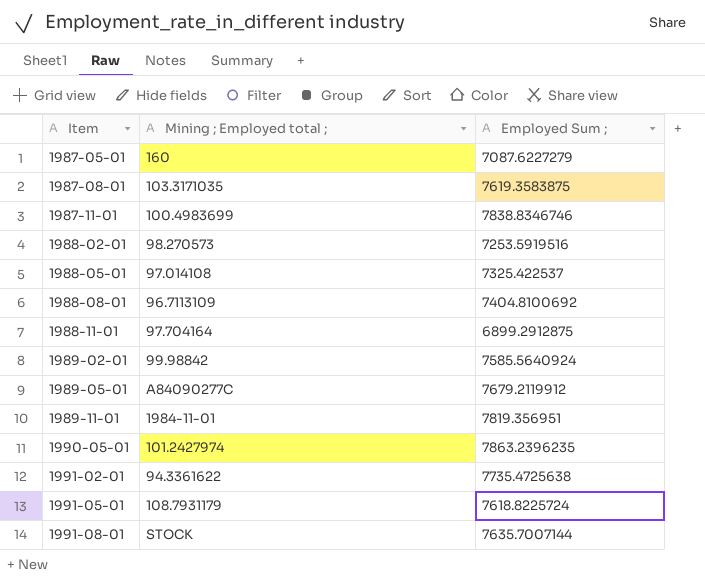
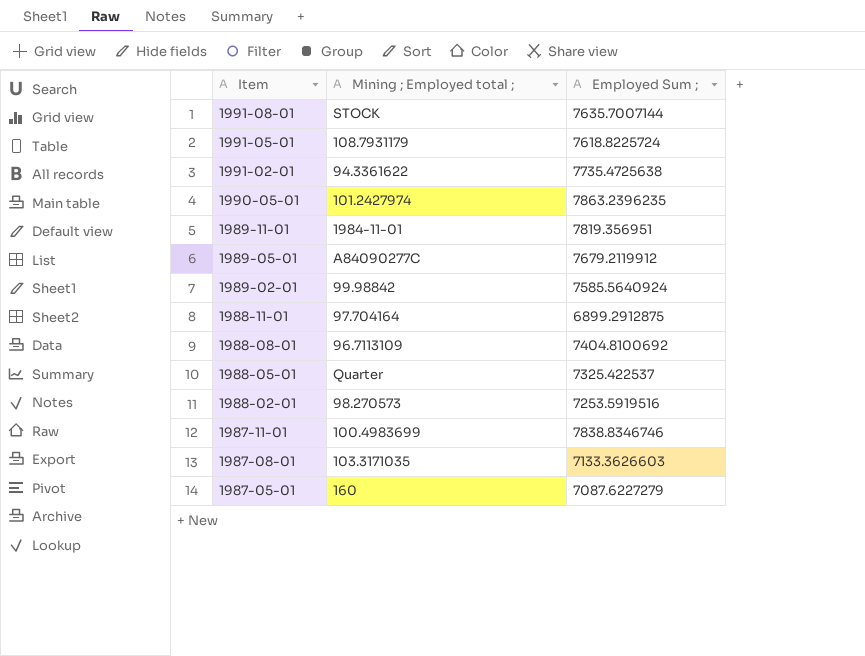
row order: Item ascending -> Item descending
1988-05-01 | Mining ; Employed total ;: 97.014108 -> Quarter
1987-08-01 | Employed Sum ;: 7619.3583875 -> 7133.3626603

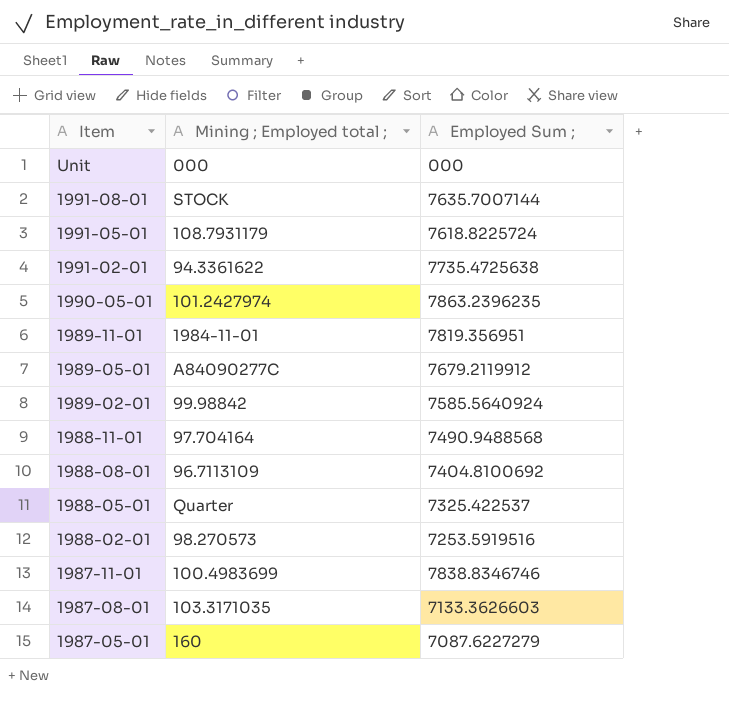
row Unit: none -> 000 | 000
1988-11-01 | Employed Sum ;: 6899.2912875 -> 7490.9488568

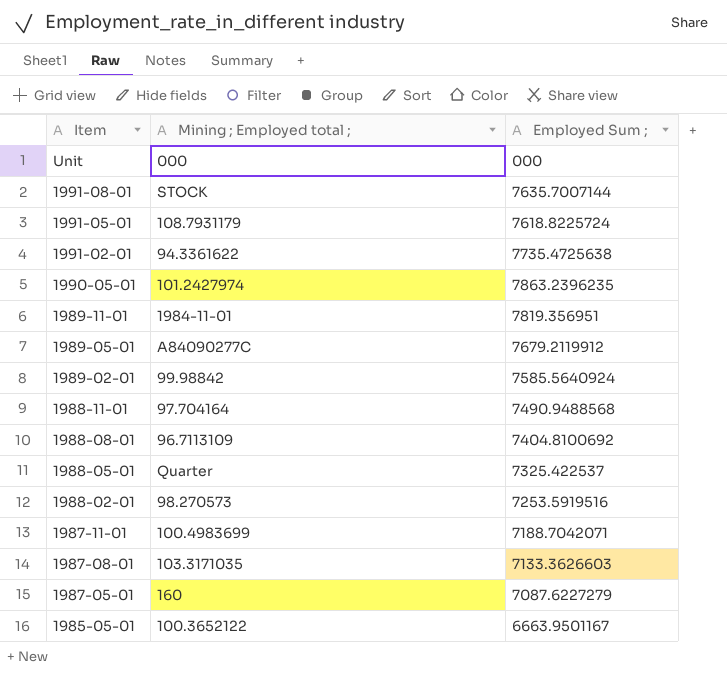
1987-11-01 | Employed Sum ;: 7838.8346746 -> 7188.7042071
row 1985-05-01: none -> 100.3652122 | 6663.9501167

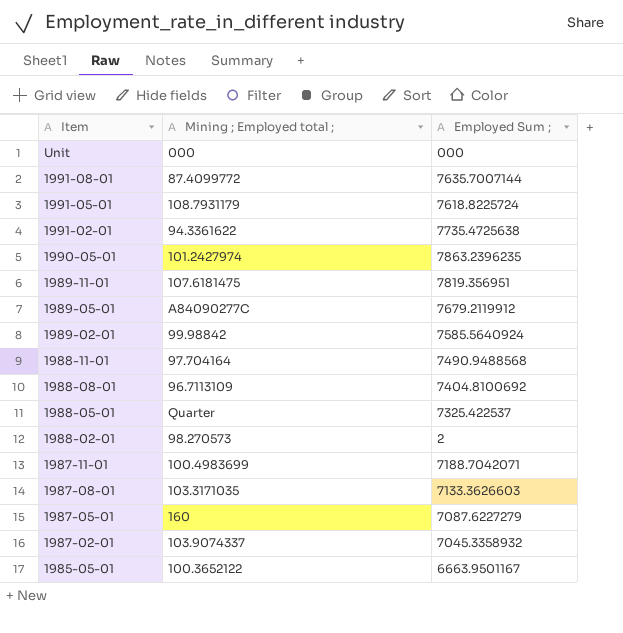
1991-08-01 | Mining ; Employed total ;: STOCK -> 87.4099772
1989-11-01 | Mining ; Employed total ;: 1984-11-01 -> 107.6181475
1988-02-01 | Employed Sum ;: 7253.5919516 -> 2
row 1987-02-01: none -> 103.9074337 | 7045.3358932

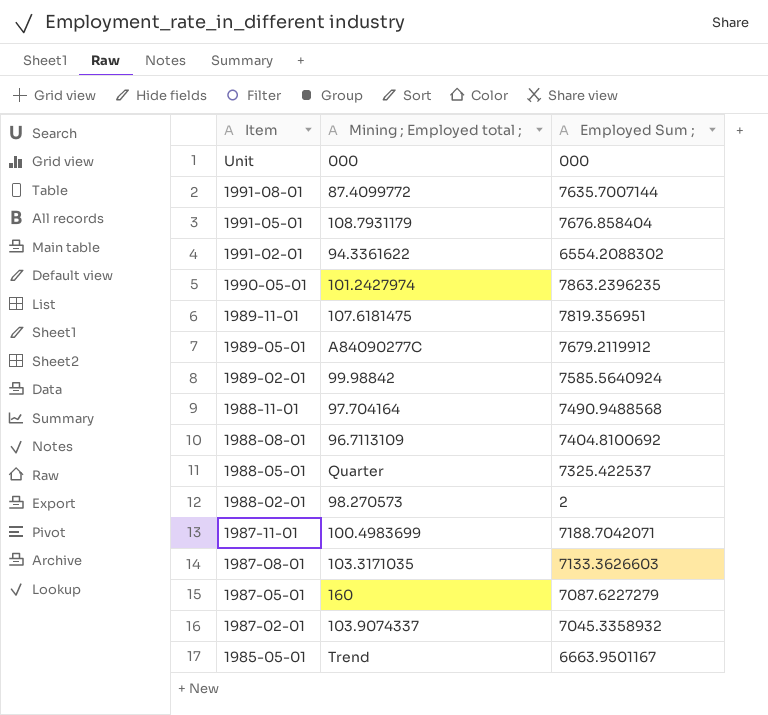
1991-05-01 | Employed Sum ;: 7618.8225724 -> 7676.858404
1991-02-01 | Employed Sum ;: 7735.4725638 -> 6554.2088302
1985-05-01 | Mining ; Employed total ;: 100.3652122 -> Trend

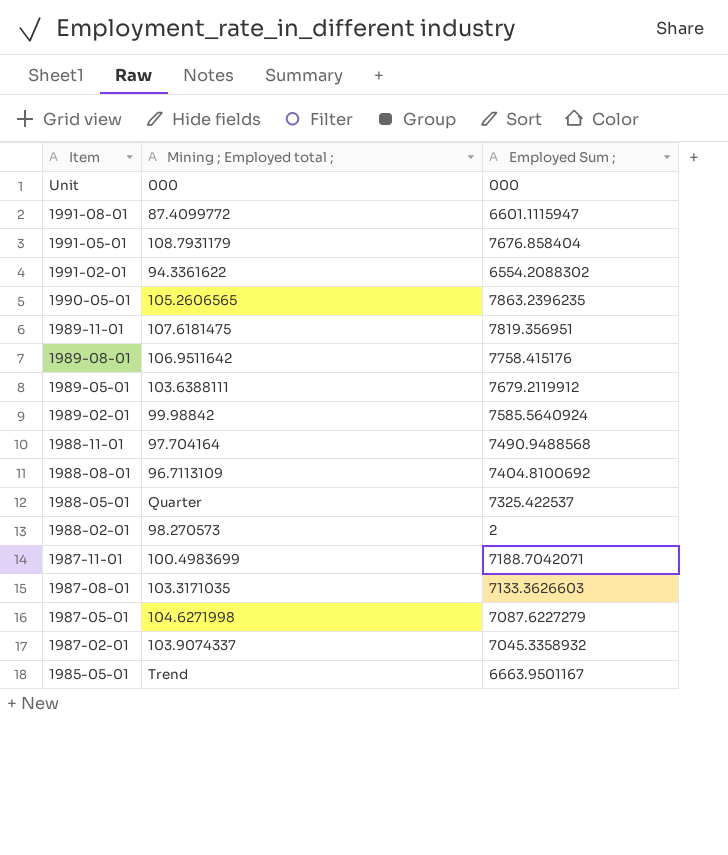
1991-08-01 | Employed Sum ;: 7635.7007144 -> 6601.1115947
1990-05-01 | Mining ; Employed total ;: 101.2427974 -> 105.2606565
row 1989-08-01: none -> 106.9511642 | 7758.415176
1989-05-01 | Mining ; Employed total ;: A84090277C -> 103.6388111
1987-05-01 | Mining ; Employed total ;: 160 -> 104.6271998

